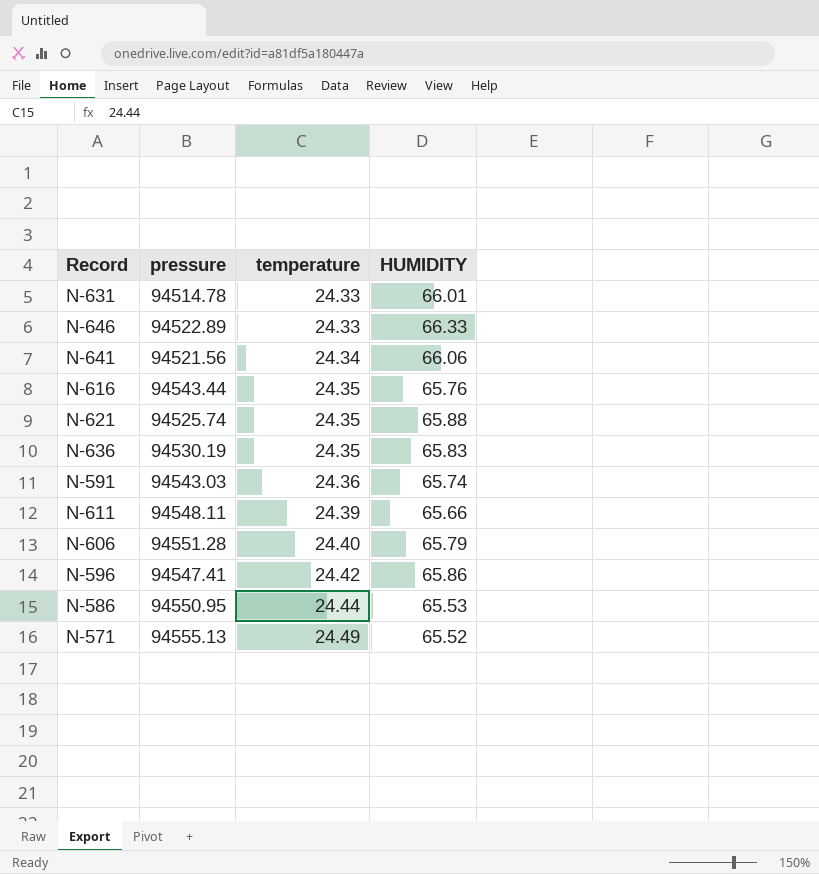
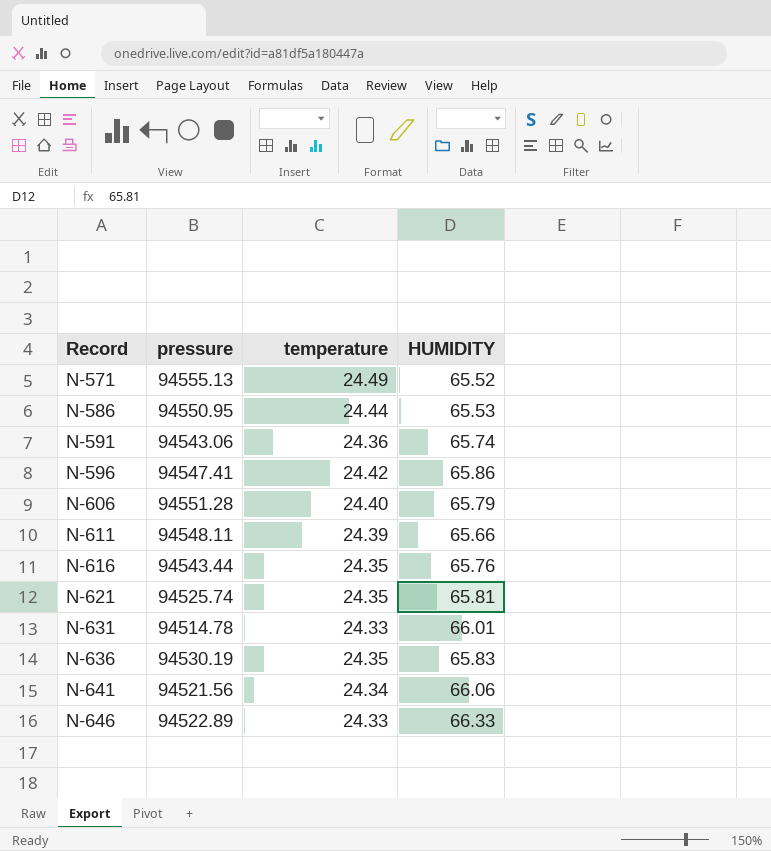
row order: temperature ascending -> Record ascending
N-591 | pressure: 94543.03 -> 94543.06
N-621 | HUMIDITY: 65.88 -> 65.81

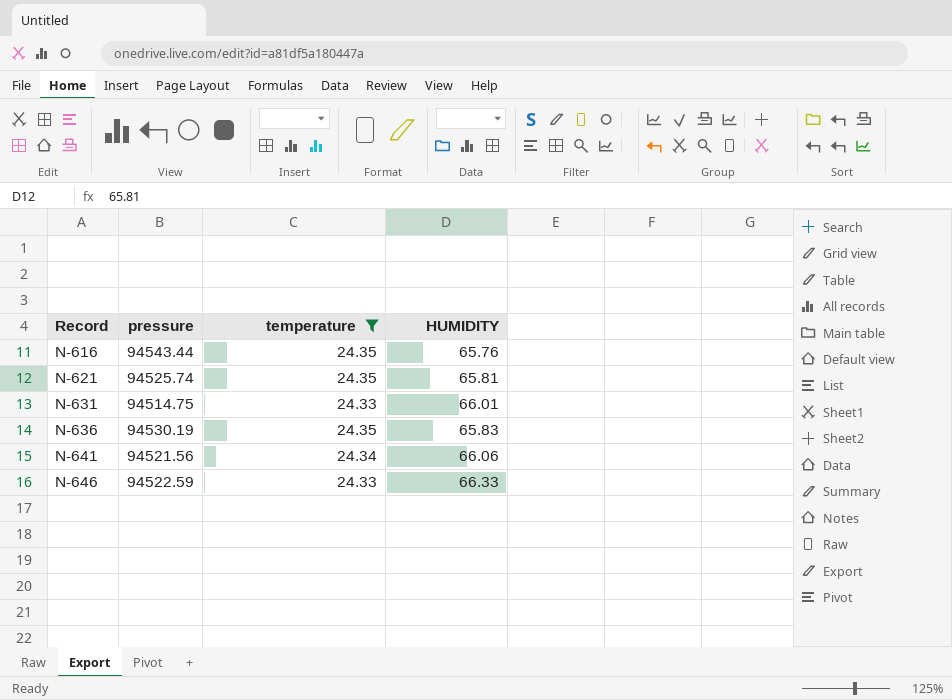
filter: none -> temperature <= 24.35
N-631 | pressure: 94514.78 -> 94514.75
N-646 | pressure: 94522.89 -> 94522.59

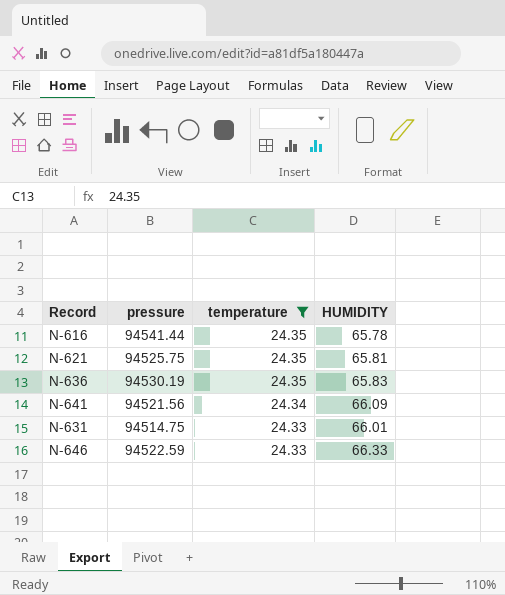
row order: Record ascending -> temperature descending
N-616 | pressure: 94543.44 -> 94541.44
N-616 | HUMIDITY: 65.76 -> 65.78
N-621 | pressure: 94525.74 -> 94525.75
N-641 | HUMIDITY: 66.06 -> 66.09

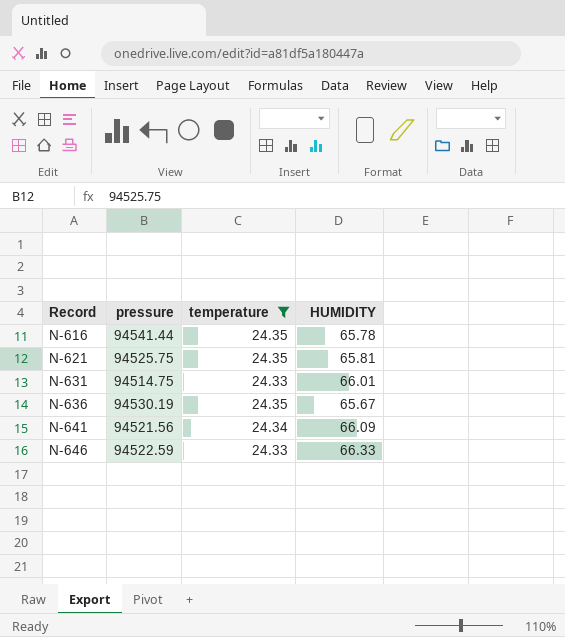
row order: temperature descending -> Record ascending
N-636 | HUMIDITY: 65.83 -> 65.67

